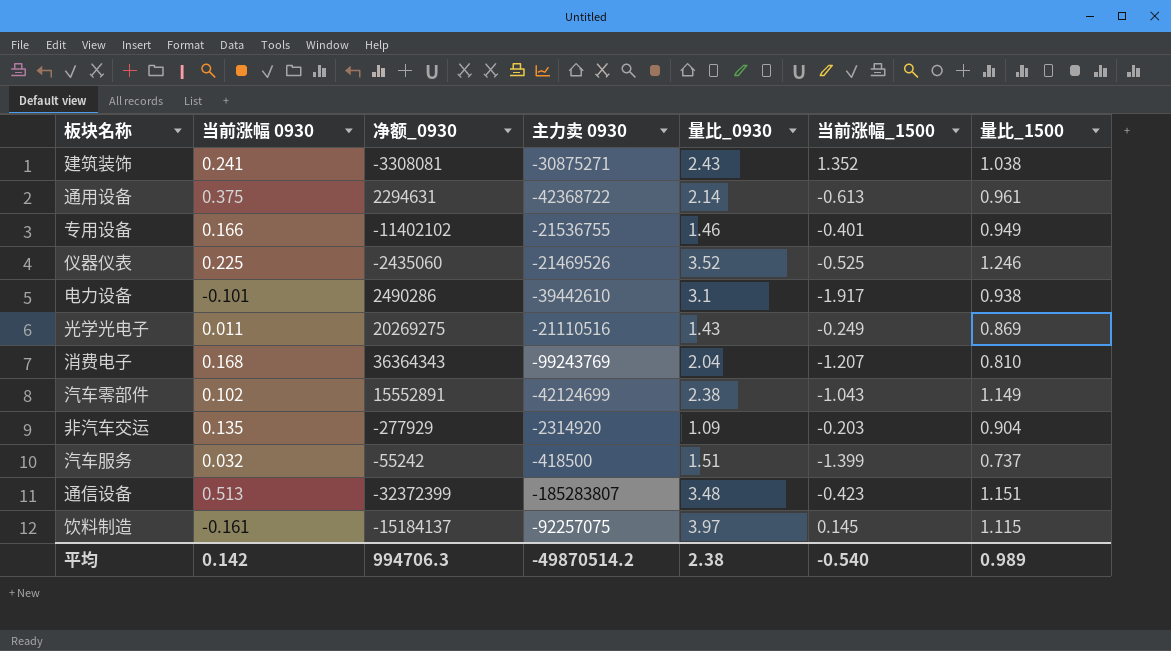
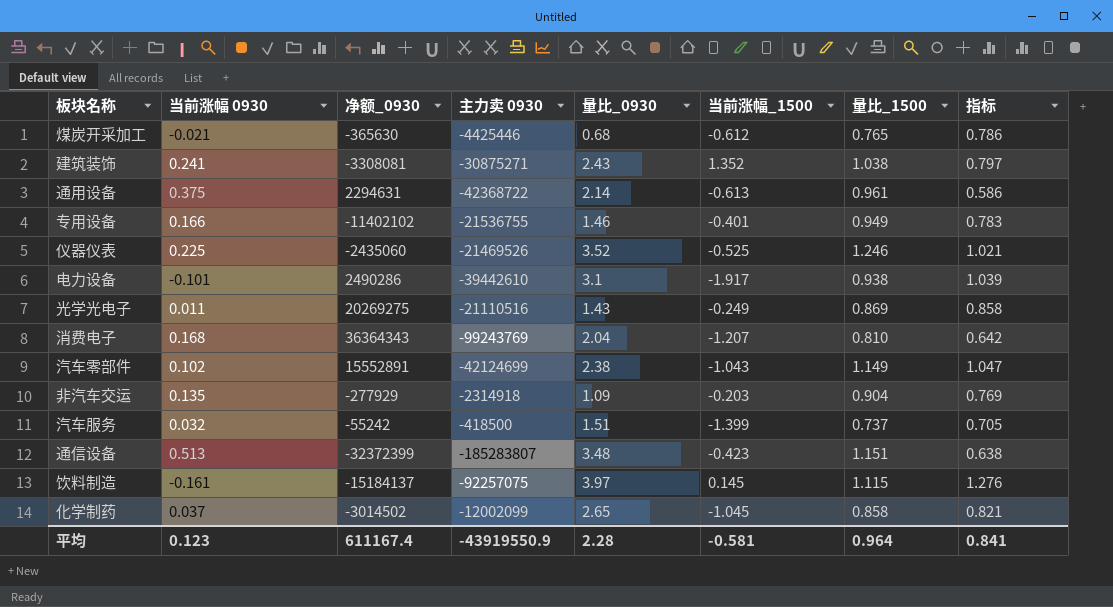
column 指标 | formula: none -> [量比_1500] - [当前涨幅 0930]
row 煤炭开采加工: none -> -0.021 | -365630 | -4425446 | 0.68 | -0.612 | 0.765 | 0.786
非汽车交运 | 主力卖 0930: -2314920 -> -2314918
row 化学制药: none -> 0.037 | -3014502 | -12002099 | 2.65 | -1.045 | 0.858 | 0.821
平均 | 当前涨幅 0930: 0.142 -> 0.123
平均 | 净额_0930: 994706.3 -> 611167.4
平均 | 主力卖 0930: -49870514.2 -> -43919550.9
平均 | 量比_0930: 2.38 -> 2.28
平均 | 当前涨幅_1500: -0.540 -> -0.581
平均 | 量比_1500: 0.989 -> 0.964

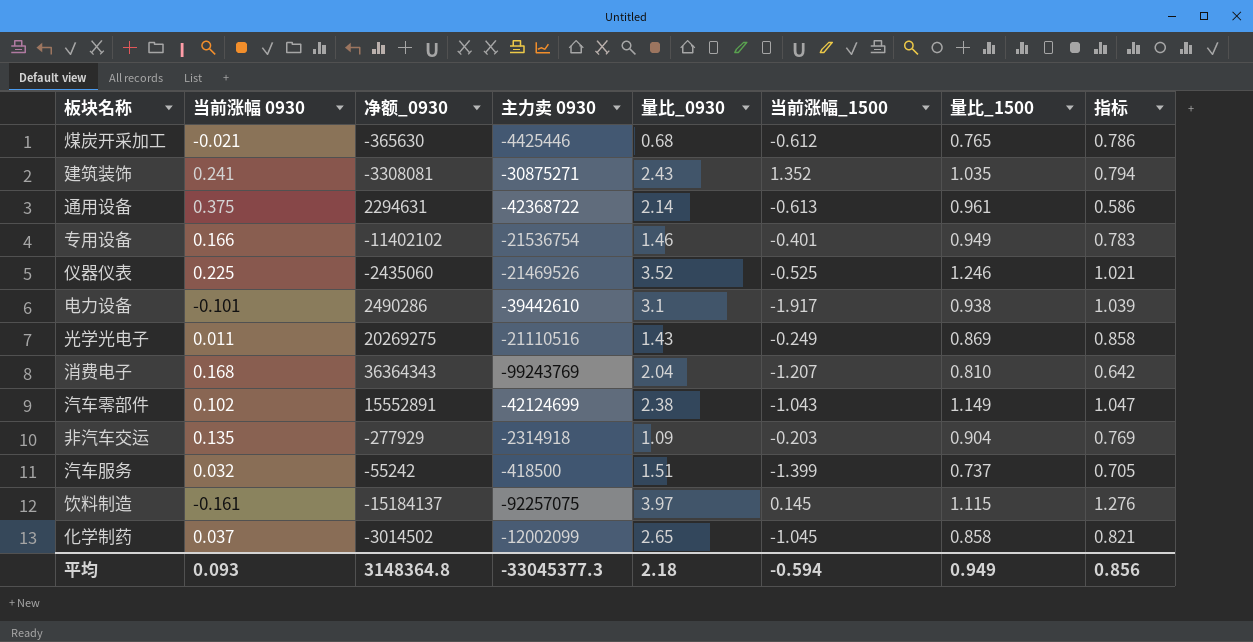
row 通信设备: 0.513 | -32372399 | -185283807 | 3.48 | -0.423 | 1.151 | 0.638 -> none
建筑装饰 | 量比_1500: 1.038 -> 1.035
建筑装饰 | 指标: 0.797 -> 0.794
专用设备 | 主力卖 0930: -21536755 -> -21536754
平均 | 当前涨幅 0930: 0.123 -> 0.093
平均 | 净额_0930: 611167.4 -> 3148364.8
平均 | 主力卖 0930: -43919550.9 -> -33045377.3
平均 | 量比_0930: 2.28 -> 2.18
平均 | 当前涨幅_1500: -0.581 -> -0.594
平均 | 量比_1500: 0.964 -> 0.949
平均 | 指标: 0.841 -> 0.856

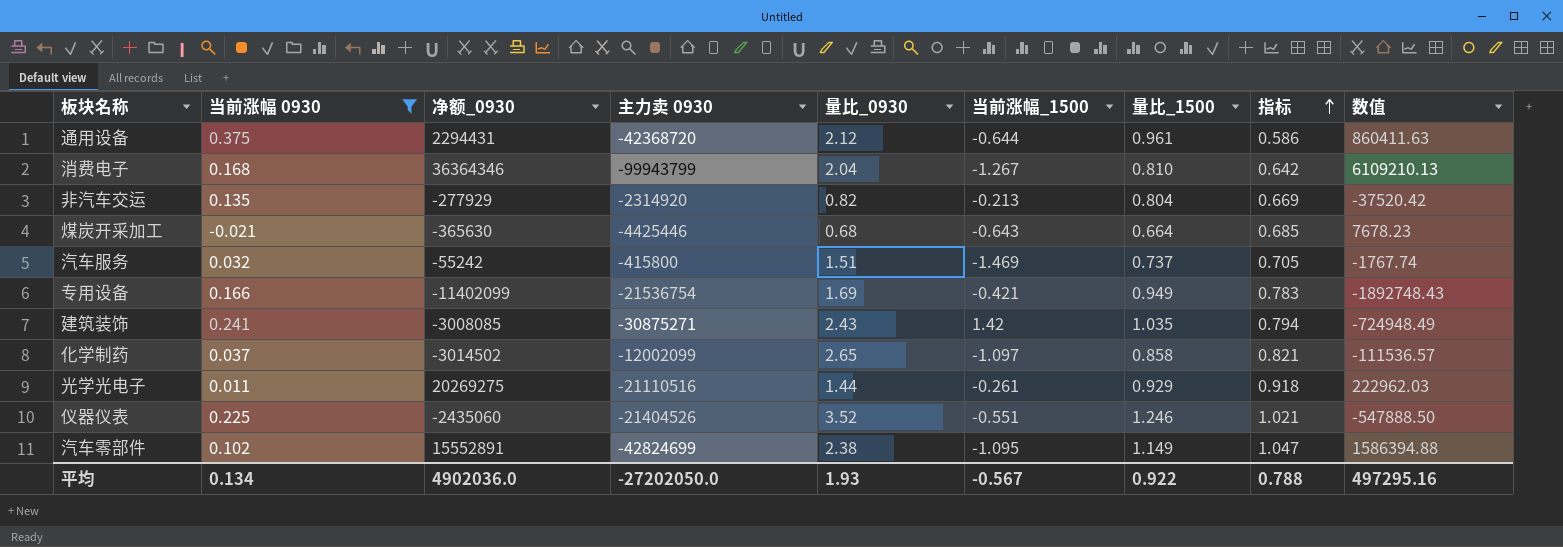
filter: none -> 当前涨幅 0930 >= -0.021
row order: none -> 指标 ascending
column 数值 | formula: none -> [当前涨幅 0930] * [净额_0930]
通用设备 | 净额_0930: 2294631 -> 2294431
通用设备 | 主力卖 0930: -42368722 -> -42368720
通用设备 | 量比_0930: 2.14 -> 2.12
通用设备 | 当前涨幅_1500: -0.613 -> -0.644
消费电子 | 净额_0930: 36364343 -> 36364346
消费电子 | 主力卖 0930: -99243769 -> -99943799
消费电子 | 当前涨幅_1500: -1.207 -> -1.267
非汽车交运 | 主力卖 0930: -2314918 -> -2314920
非汽车交运 | 量比_0930: 1.09 -> 0.82
非汽车交运 | 当前涨幅_1500: -0.203 -> -0.213
非汽车交运 | 量比_1500: 0.904 -> 0.804
非汽车交运 | 指标: 0.769 -> 0.669
煤炭开采加工 | 当前涨幅_1500: -0.612 -> -0.643
煤炭开采加工 | 量比_1500: 0.765 -> 0.664
煤炭开采加工 | 指标: 0.786 -> 0.685
汽车服务 | 主力卖 0930: -418500 -> -415800
汽车服务 | 当前涨幅_1500: -1.399 -> -1.469
专用设备 | 净额_0930: -11402102 -> -11402099
专用设备 | 量比_0930: 1.46 -> 1.69
专用设备 | 当前涨幅_1500: -0.401 -> -0.421
建筑装饰 | 净额_0930: -3308081 -> -3008085
建筑装饰 | 当前涨幅_1500: 1.352 -> 1.42
化学制药 | 当前涨幅_1500: -1.045 -> -1.097
光学光电子 | 量比_0930: 1.43 -> 1.44
光学光电子 | 当前涨幅_1500: -0.249 -> -0.261
光学光电子 | 量比_1500: 0.869 -> 0.929
光学光电子 | 指标: 0.858 -> 0.918
仪器仪表 | 主力卖 0930: -21469526 -> -21404526
仪器仪表 | 当前涨幅_1500: -0.525 -> -0.551
汽车零部件 | 主力卖 0930: -42124699 -> -42824699
汽车零部件 | 当前涨幅_1500: -1.043 -> -1.095
平均 | 当前涨幅 0930: 0.093 -> 0.134
平均 | 净额_0930: 3148364.8 -> 4902036.0
平均 | 主力卖 0930: -33045377.3 -> -27202050.0
平均 | 量比_0930: 2.18 -> 1.93
平均 | 当前涨幅_1500: -0.594 -> -0.567
平均 | 量比_1500: 0.949 -> 0.922
平均 | 指标: 0.856 -> 0.788

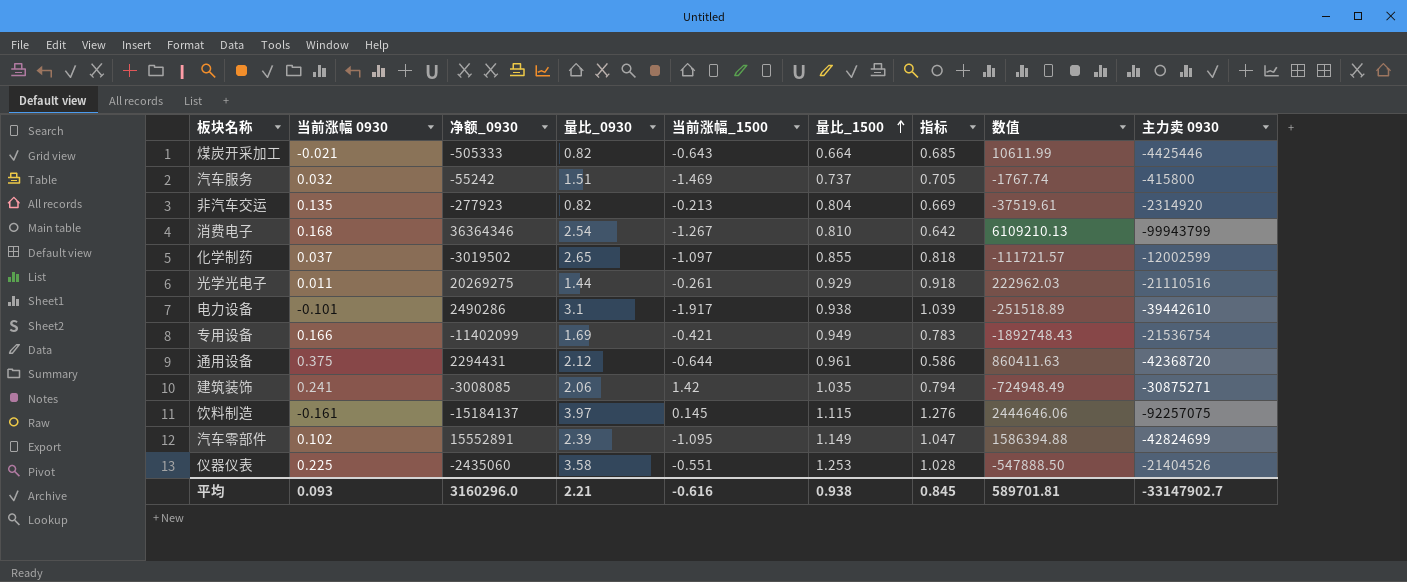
filter: 当前涨幅 0930 >= -0.021 -> none
row order: 指标 ascending -> 量比_1500 ascending
column 主力卖 0930 | position: 4 -> 9
煤炭开采加工 | 净额_0930: -365630 -> -505333
煤炭开采加工 | 量比_0930: 0.68 -> 0.82
煤炭开采加工 | 数值: 7678.23 -> 10611.99
非汽车交运 | 净额_0930: -277929 -> -277923
非汽车交运 | 数值: -37520.42 -> -37519.61
消费电子 | 量比_0930: 2.04 -> 2.54
化学制药 | 净额_0930: -3014502 -> -3019502
化学制药 | 量比_1500: 0.858 -> 0.855
化学制药 | 指标: 0.821 -> 0.818
化学制药 | 数值: -111536.57 -> -111721.57
化学制药 | 主力卖 0930: -12002099 -> -12002599
建筑装饰 | 量比_0930: 2.43 -> 2.06
汽车零部件 | 量比_0930: 2.38 -> 2.39
仪器仪表 | 量比_0930: 3.52 -> 3.58
仪器仪表 | 量比_1500: 1.246 -> 1.253
仪器仪表 | 指标: 1.021 -> 1.028
平均 | 当前涨幅 0930: 0.134 -> 0.093
平均 | 净额_0930: 4902036.0 -> 3160296.0
平均 | 量比_0930: 1.93 -> 2.21
平均 | 当前涨幅_1500: -0.567 -> -0.616
平均 | 量比_1500: 0.922 -> 0.938
平均 | 指标: 0.788 -> 0.845
平均 | 数值: 497295.16 -> 589701.81
平均 | 主力卖 0930: -27202050.0 -> -33147902.7

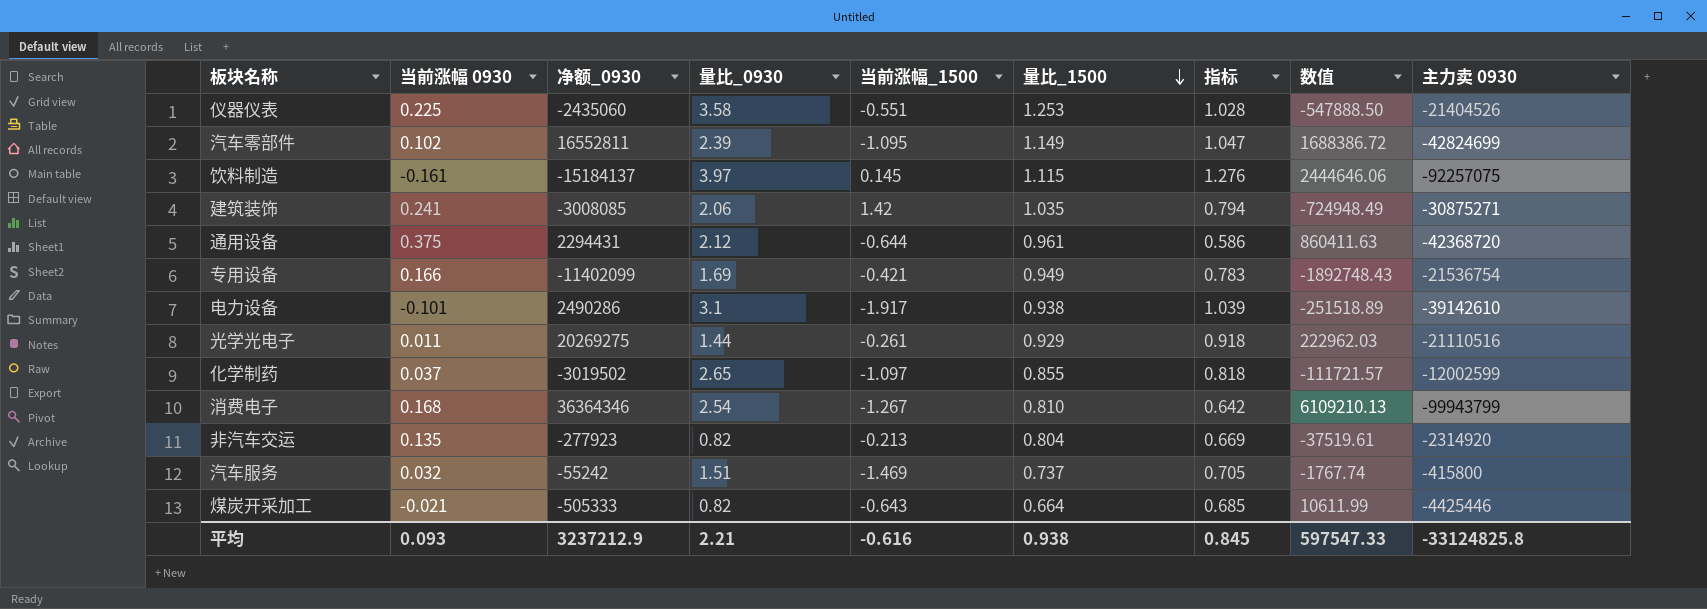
row order: 量比_1500 ascending -> 量比_1500 descending
汽车零部件 | 净额_0930: 15552891 -> 16552811
汽车零部件 | 数值: 1586394.88 -> 1688386.72
电力设备 | 主力卖 0930: -39442610 -> -39142610
平均 | 净额_0930: 3160296.0 -> 3237212.9
平均 | 数值: 589701.81 -> 597547.33
平均 | 主力卖 0930: -33147902.7 -> -33124825.8

